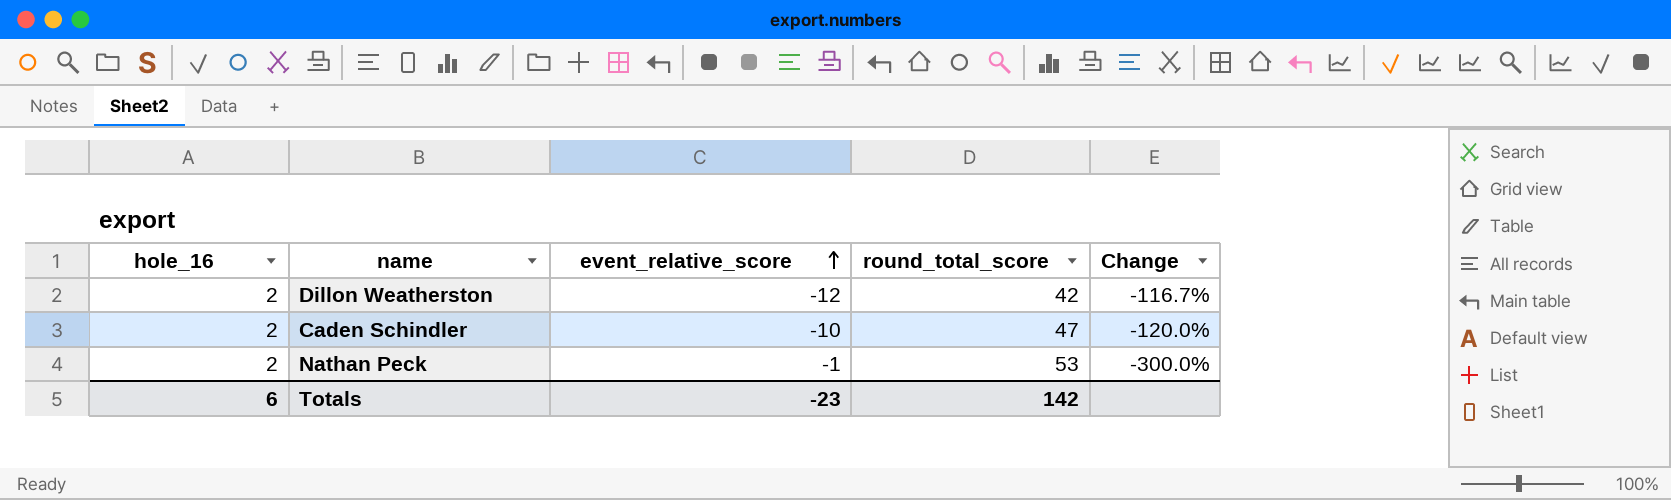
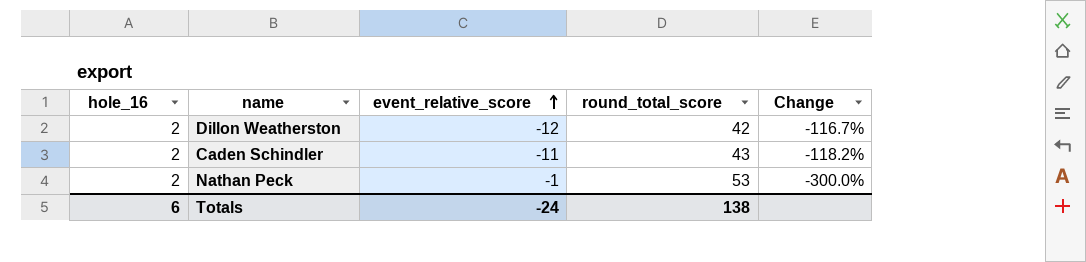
Caden Schindler | event_relative_score: -10 -> -11
Caden Schindler | round_total_score: 47 -> 43
Caden Schindler | Change: -120.0% -> -118.2%
Totals | event_relative_score: -23 -> -24
Totals | round_total_score: 142 -> 138

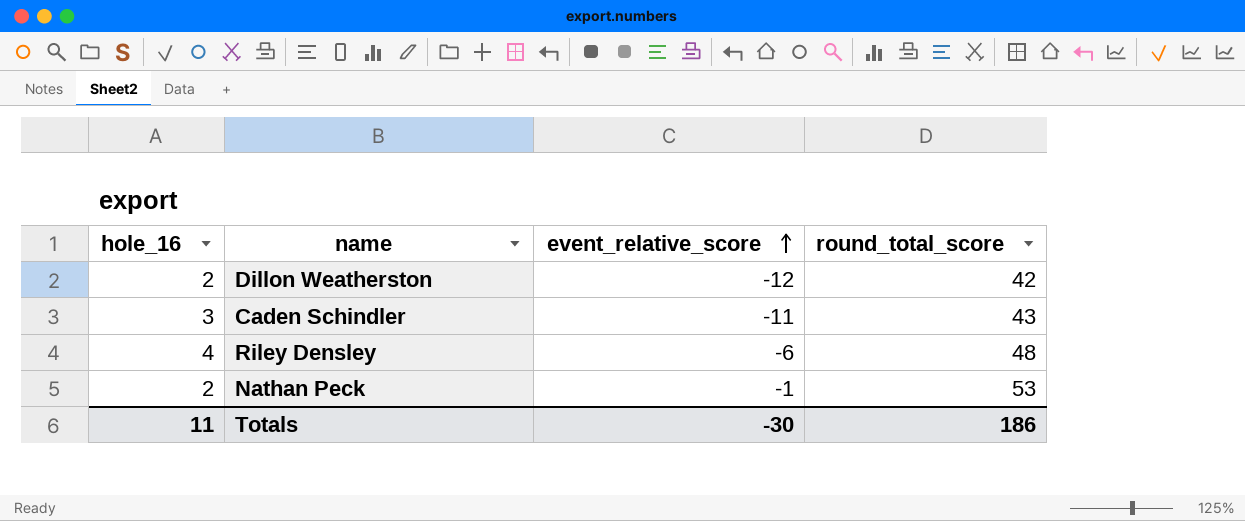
column Change | formula: ([hole_16] - [event_relative_score]) / [event_relative_score] -> none
Caden Schindler | hole_16: 2 -> 3
row Riley Densley: none -> 4 | -6 | 48
Totals | hole_16: 6 -> 11
Totals | event_relative_score: -24 -> -30
Totals | round_total_score: 138 -> 186

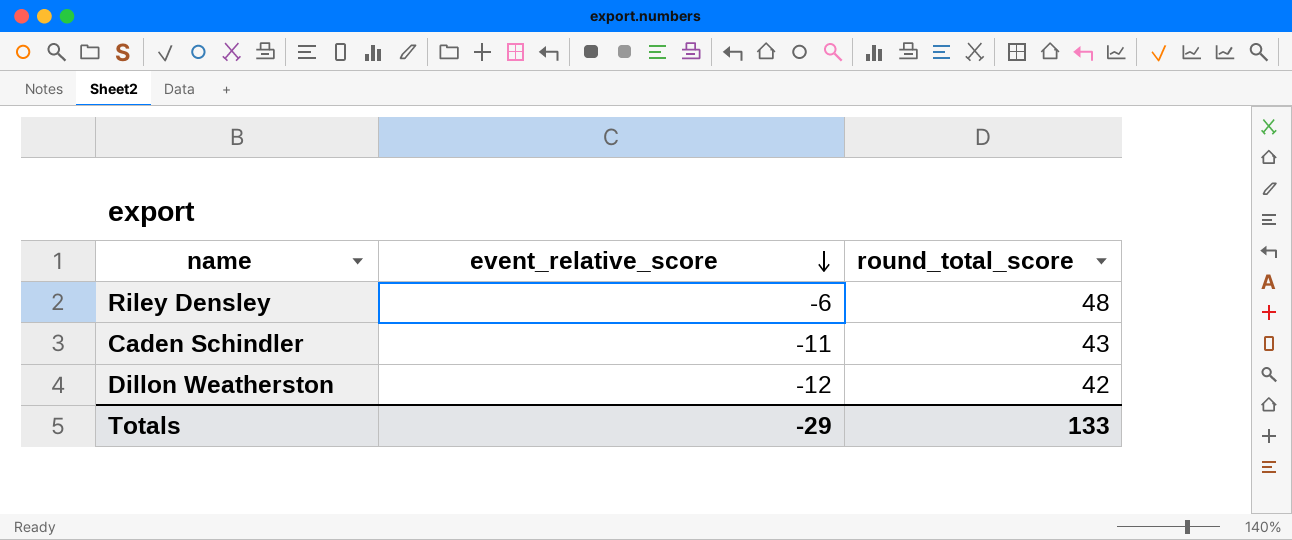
row order: event_relative_score ascending -> event_relative_score descending
column hole_16 | position: 1 -> none
row Nathan Peck: 2 | -1 | 53 -> none
Totals | event_relative_score: -30 -> -29
Totals | round_total_score: 186 -> 133

